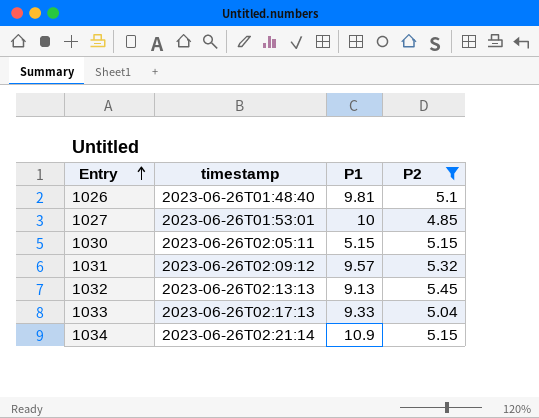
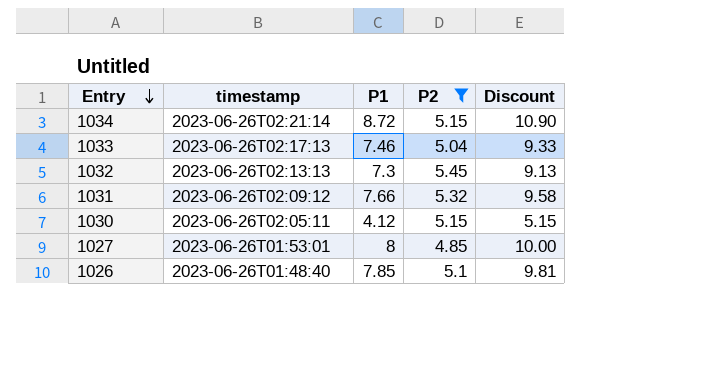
row order: Entry ascending -> Entry descending
column Discount | formula: none -> [P1] * 1.25
1034 | P1: 10.9 -> 8.72
1033 | P1: 9.33 -> 7.46
1032 | P1: 9.13 -> 7.3
1031 | P1: 9.57 -> 7.66
1030 | P1: 5.15 -> 4.12
1027 | P1: 10 -> 8
1026 | P1: 9.81 -> 7.85

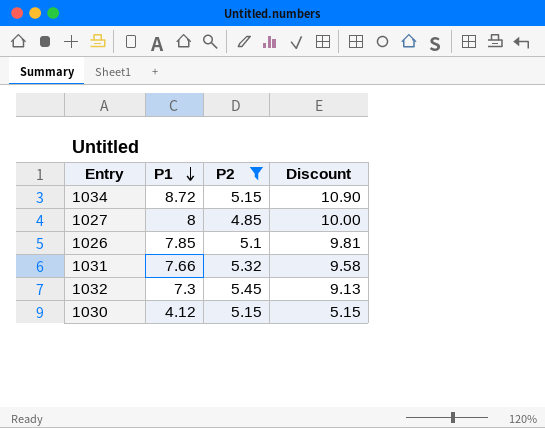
row order: Entry descending -> P1 descending
column timestamp | position: 2 -> none
row 1033: 2023-06-26T02:17:13 | 7.46 | 5.04 | 9.33 -> none

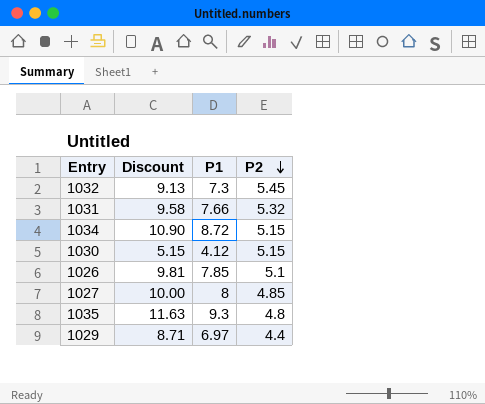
filter: P2 >= 4.85 -> none
row order: P1 descending -> P2 descending
column Discount | position: 4 -> 2

